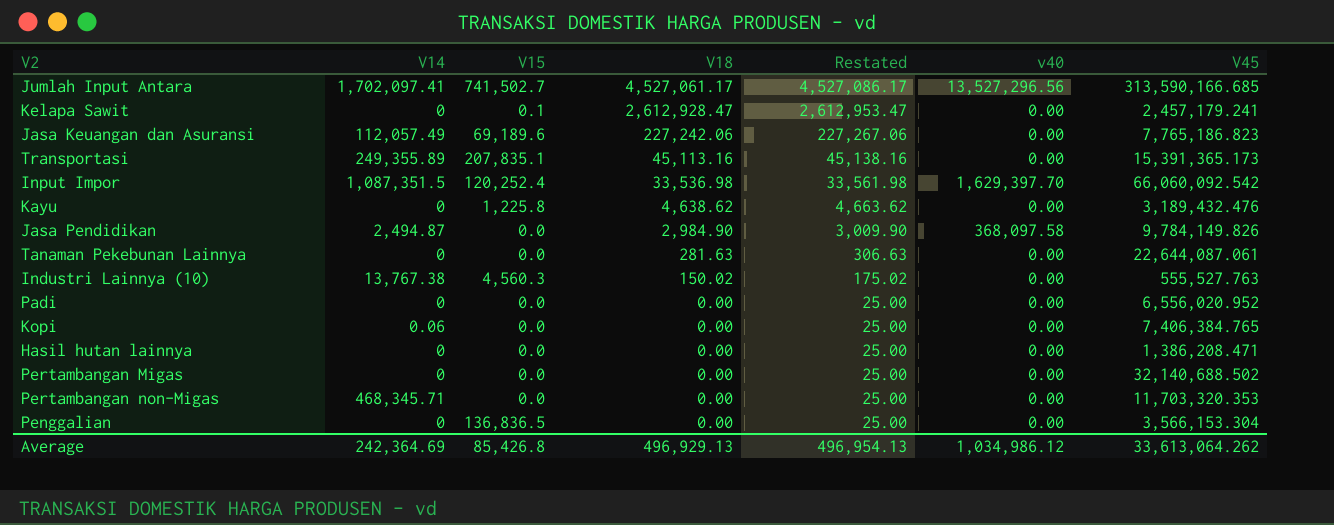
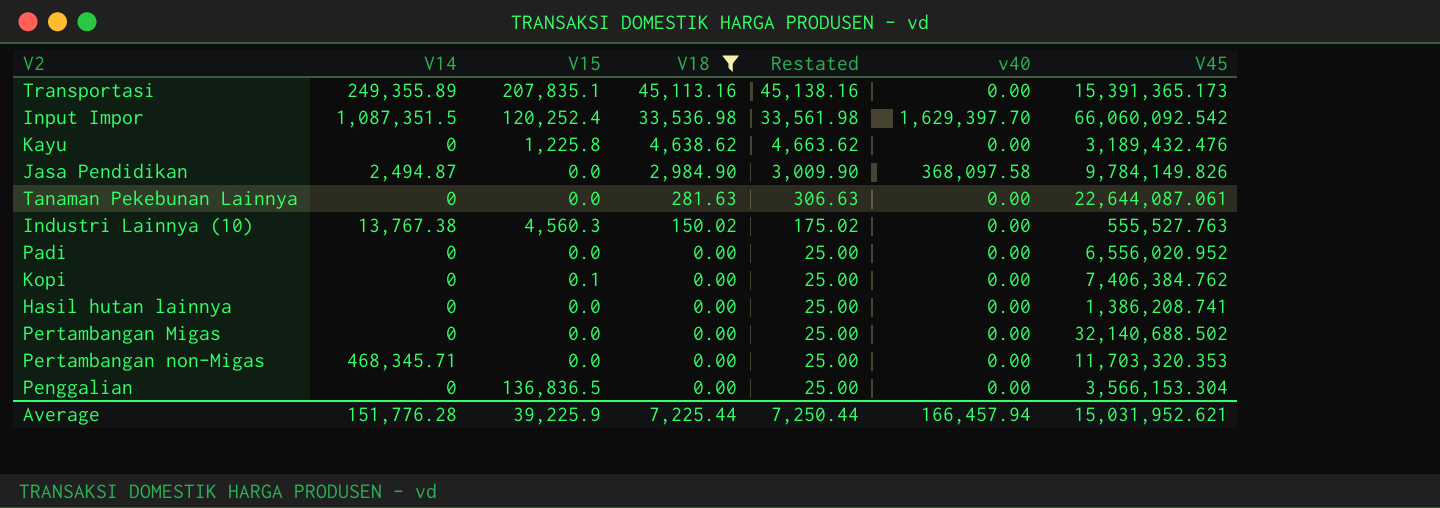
filter: none -> V18 <= 45,113.16
Kopi | V14: 0.06 -> 0
Kopi | V15: 0.0 -> 0.1
Kopi | V45: 7,406,384.765 -> 7,406,384.762
Hasil hutan lainnya | V45: 1,386,208.471 -> 1,386,208.741
Average | V14: 242,364.69 -> 151,776.28
Average | V15: 85,426.8 -> 39,225.9
Average | V18: 496,929.13 -> 7,225.44
Average | Restated: 496,954.13 -> 7,250.44
Average | v40: 1,034,986.12 -> 166,457.94
Average | V45: 33,613,064.262 -> 15,031,952.621

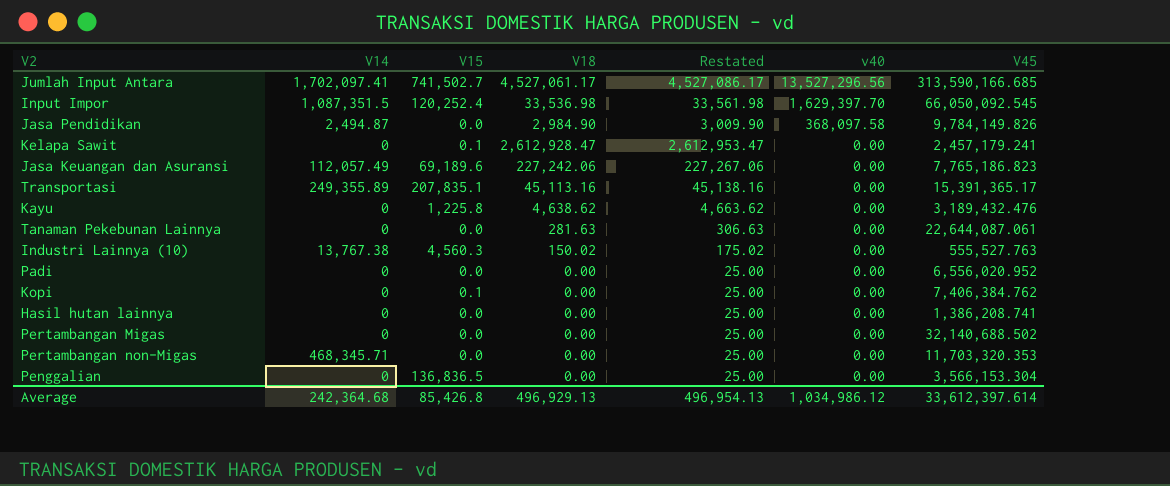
filter: V18 <= 45,113.16 -> none
row order: V18 descending -> v40 descending
Input Impor | V45: 66,060,092.542 -> 66,050,092.545
Transportasi | V45: 15,391,365.173 -> 15,391,365.17
Average | V14: 151,776.28 -> 242,364.68
Average | V15: 39,225.9 -> 85,426.8
Average | V18: 7,225.44 -> 496,929.13
Average | Restated: 7,250.44 -> 496,954.13
Average | v40: 166,457.94 -> 1,034,986.12
Average | V45: 15,031,952.621 -> 33,612,397.614

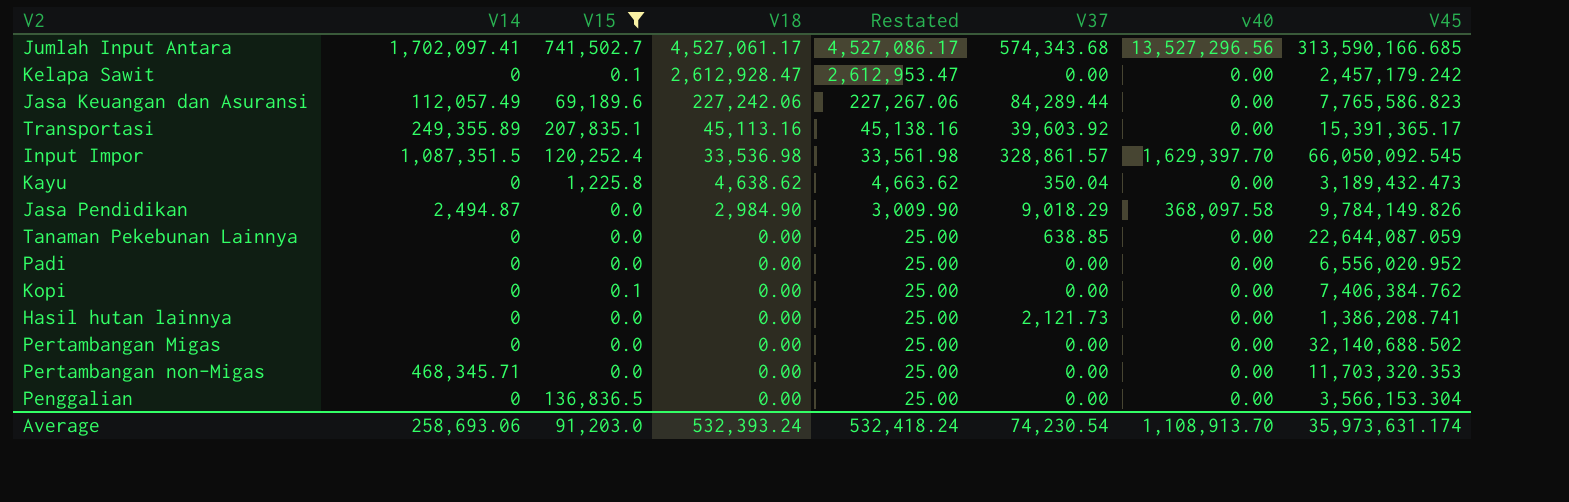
filter: none -> V15 != 4,560.3
row order: v40 descending -> V18 descending
column V37 | position: none -> 6
Kelapa Sawit | V45: 2,457,179.241 -> 2,457,179.242
Jasa Keuangan dan Asuransi | V45: 7,765,186.823 -> 7,765,586.823
Kayu | V45: 3,189,432.476 -> 3,189,432.473
Tanaman Pekebunan Lainnya | V18: 281.63 -> 0.00
Tanaman Pekebunan Lainnya | Restated: 306.63 -> 25.00
Tanaman Pekebunan Lainnya | V45: 22,644,087.061 -> 22,644,087.059
Average | V14: 242,364.68 -> 258,693.06
Average | V15: 85,426.8 -> 91,203.0
Average | V18: 496,929.13 -> 532,393.24
Average | Restated: 496,954.13 -> 532,418.24
Average | v40: 1,034,986.12 -> 1,108,913.70
Average | V45: 33,612,397.614 -> 35,973,631.174

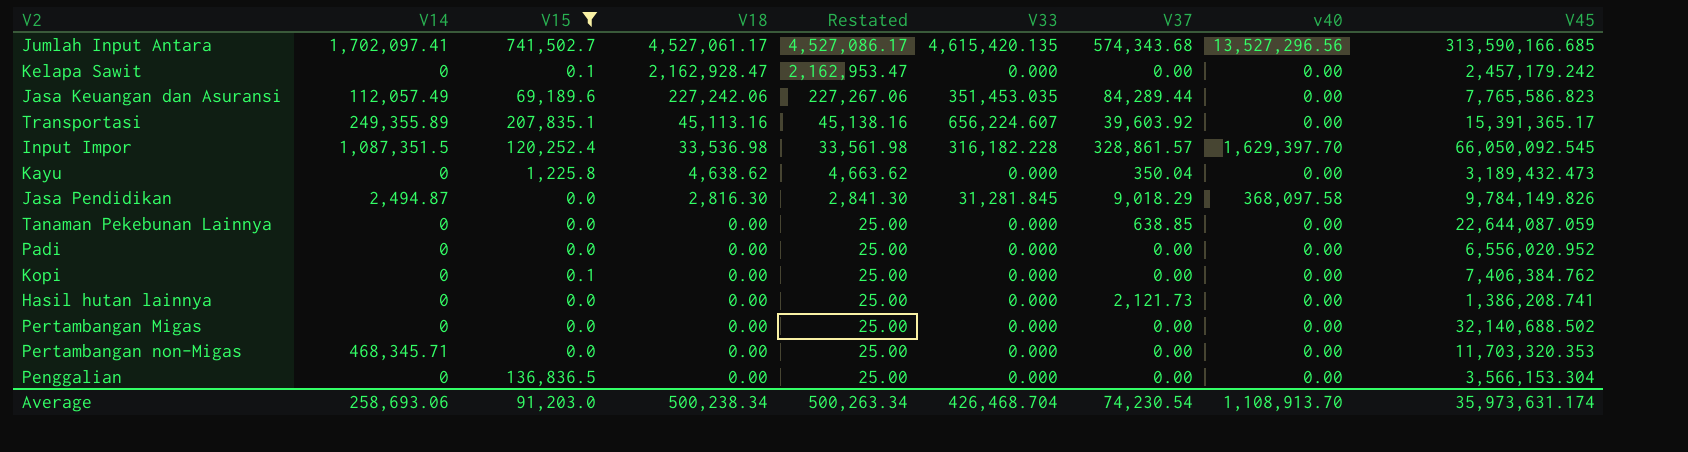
column V33 | position: none -> 6
Kelapa Sawit | V18: 2,612,928.47 -> 2,162,928.47
Kelapa Sawit | Restated: 2,612,953.47 -> 2,162,953.47
Jasa Pendidikan | V18: 2,984.90 -> 2,816.30
Jasa Pendidikan | Restated: 3,009.90 -> 2,841.30
Average | V18: 532,393.24 -> 500,238.34
Average | Restated: 532,418.24 -> 500,263.34

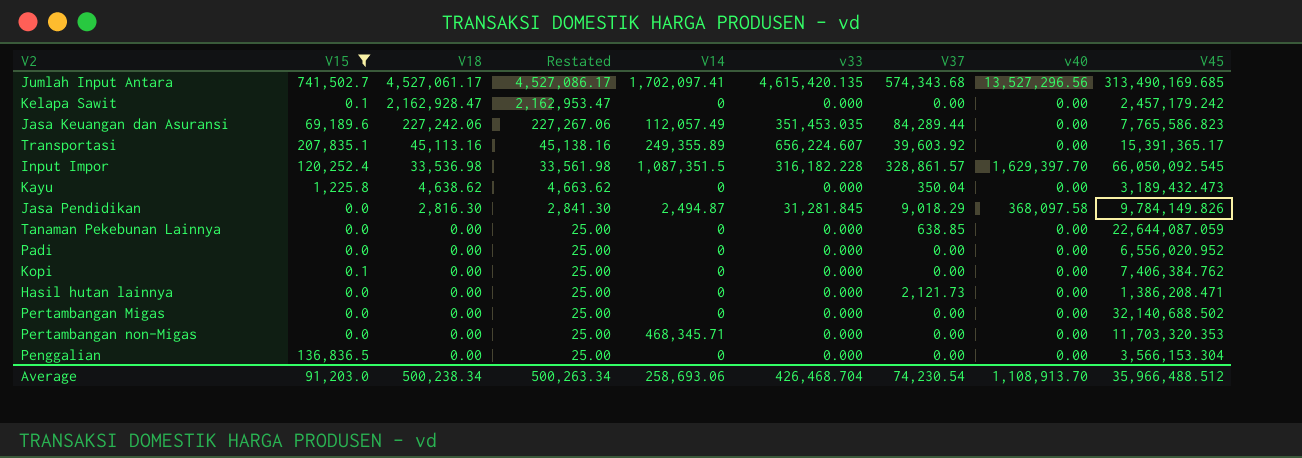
column V14 | position: 2 -> 5
column name: V33 -> v33
Jumlah Input Antara | V45: 313,590,166.685 -> 313,490,169.685
Hasil hutan lainnya | V45: 1,386,208.741 -> 1,386,208.471
Average | V45: 35,973,631.174 -> 35,966,488.512

